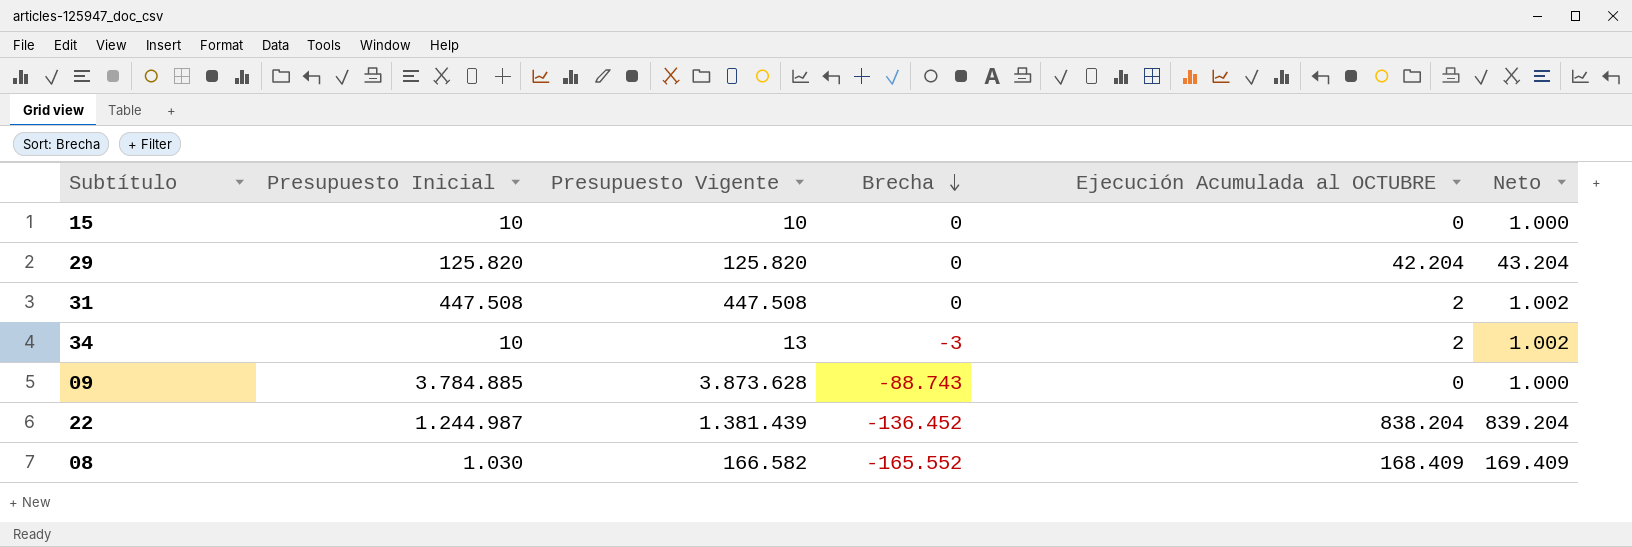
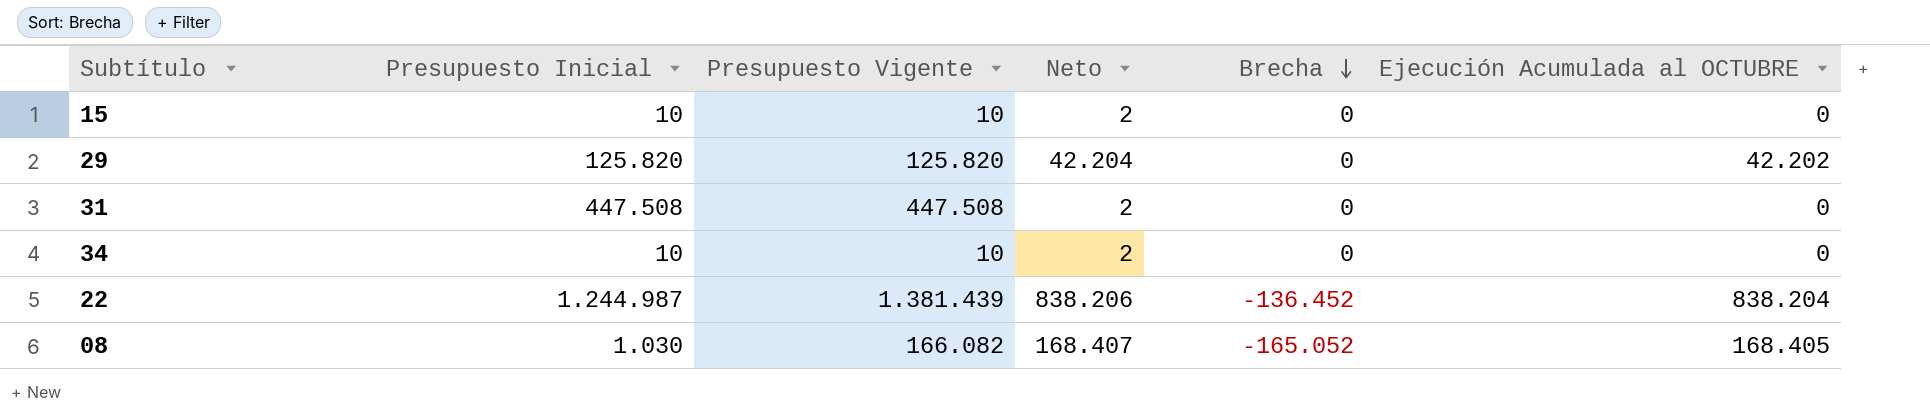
column Neto | formula: [Ejecución Acumulada al OCTUBRE] + 1000 -> [Ejecución Acumulada al OCTUBRE] + 2
column Neto | position: 6 -> 4
row 09: 3.784.885 | 3.873.628 | -88.743 | 0 | 1.000 -> none
29 | Ejecución Acumulada al OCTUBRE: 42.204 -> 42.202
31 | Ejecución Acumulada al OCTUBRE: 2 -> 0
34 | Presupuesto Vigente: 13 -> 10
34 | Brecha: -3 -> 0
34 | Ejecución Acumulada al OCTUBRE: 2 -> 0
08 | Presupuesto Vigente: 166.582 -> 166.082
08 | Brecha: -165.552 -> -165.052
08 | Ejecución Acumulada al OCTUBRE: 168.409 -> 168.405

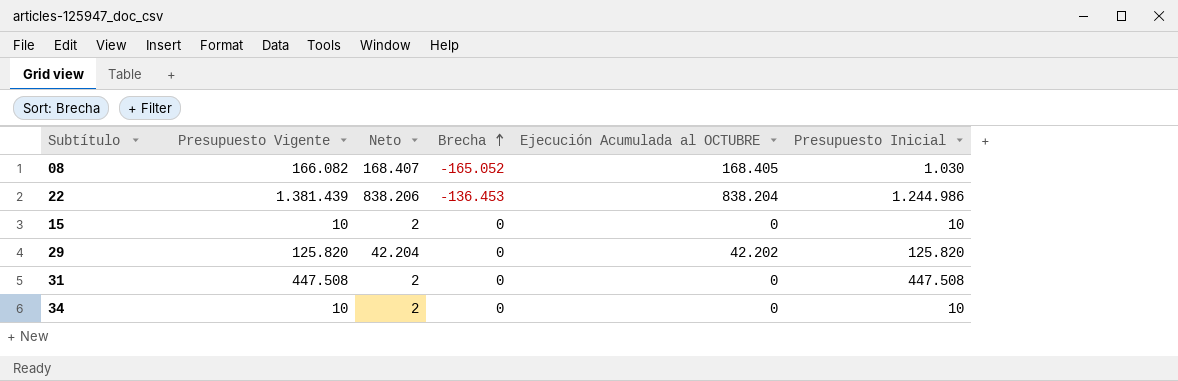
row order: Brecha descending -> Brecha ascending
column Presupuesto Inicial | position: 2 -> 6
22 | Brecha: -136.452 -> -136.453
22 | Presupuesto Inicial: 1.244.987 -> 1.244.986

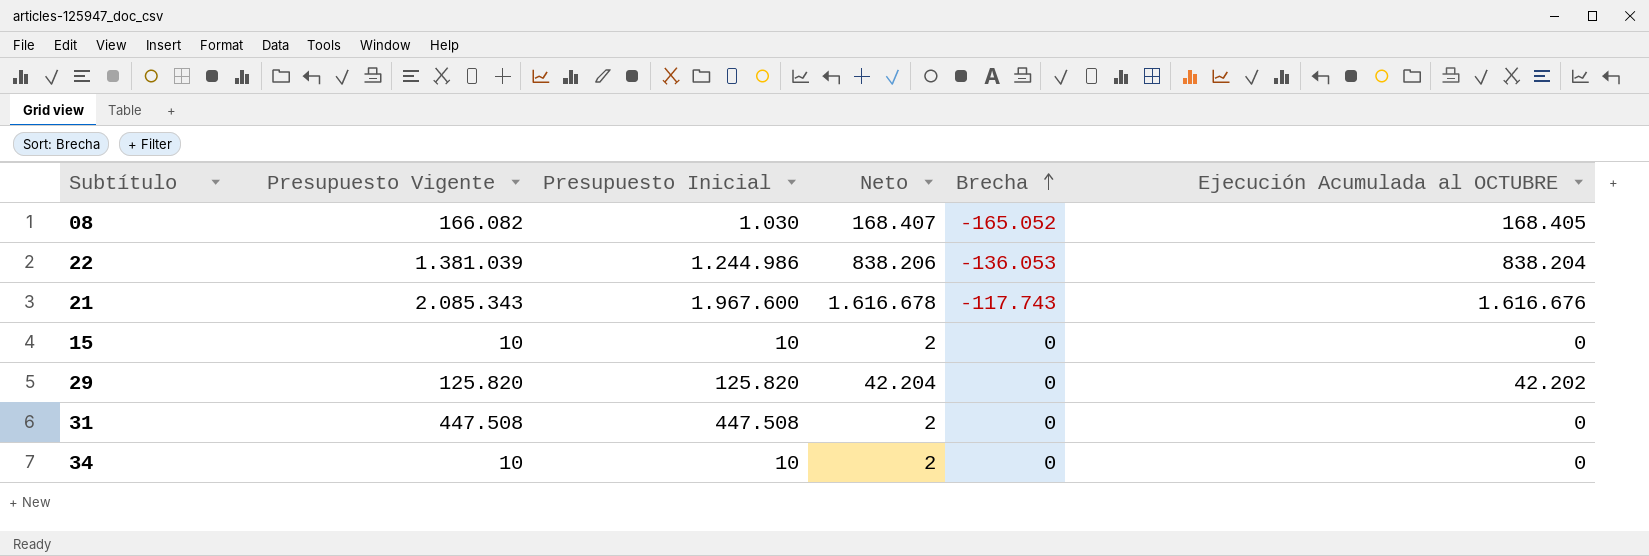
column Presupuesto Inicial | position: 6 -> 3
22 | Presupuesto Vigente: 1.381.439 -> 1.381.039
22 | Brecha: -136.453 -> -136.053
row 21: none -> 2.085.343 | 1.967.600 | 1.616.678 | -117.743 | 1.616.676

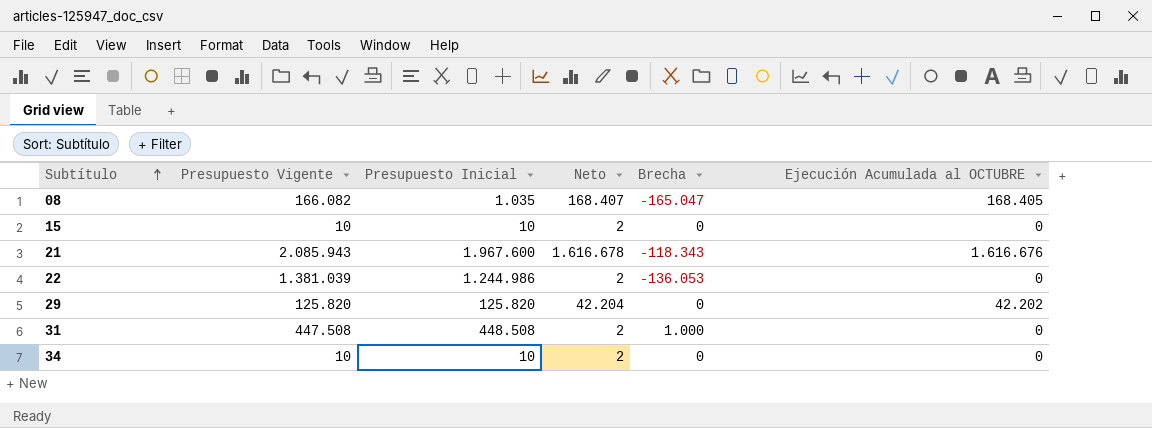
row order: Brecha ascending -> Subtítulo ascending
08 | Presupuesto Inicial: 1.030 -> 1.035
08 | Brecha: -165.052 -> -165.047
21 | Presupuesto Vigente: 2.085.343 -> 2.085.943
21 | Brecha: -117.743 -> -118.343
22 | Neto: 838.206 -> 2
22 | Ejecución Acumulada al OCTUBRE: 838.204 -> 0
31 | Presupuesto Inicial: 447.508 -> 448.508
31 | Brecha: 0 -> 1.000

